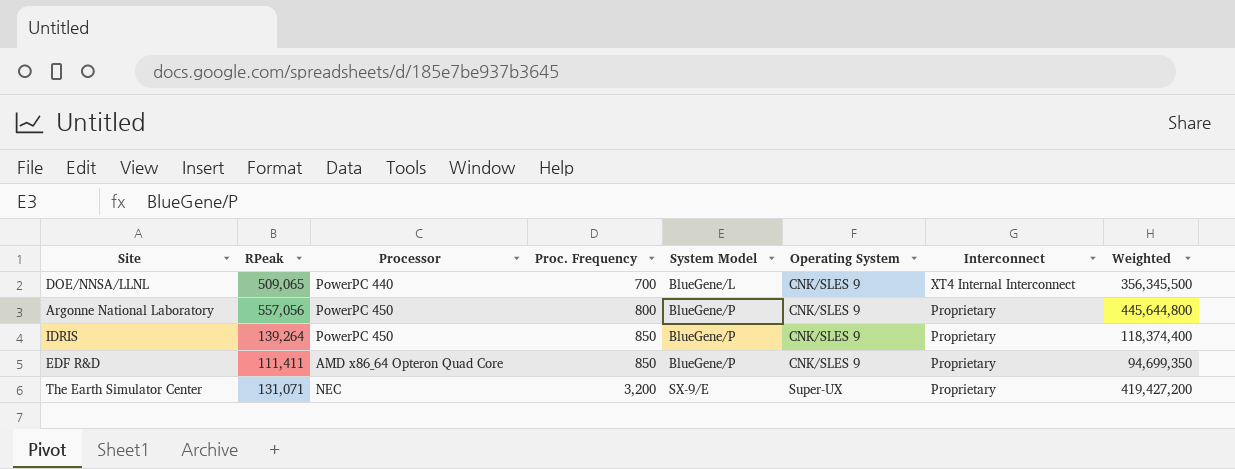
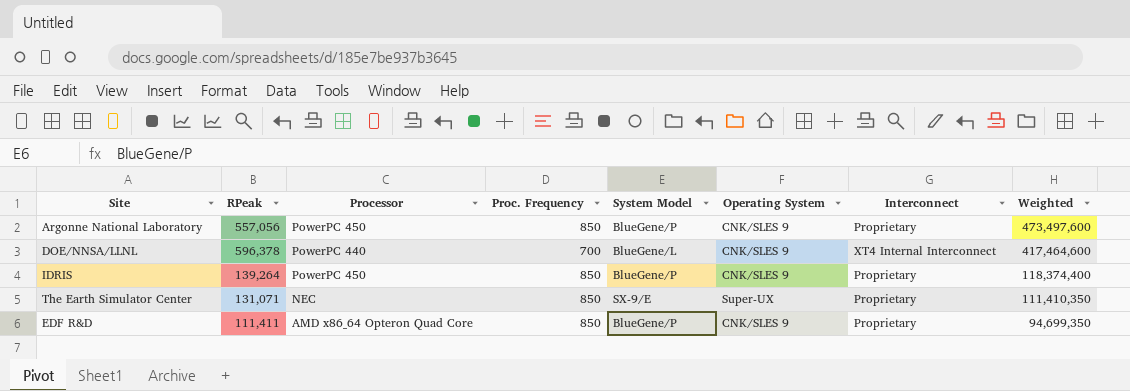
row order: Proc. Frequency ascending -> Weighted descending
Argonne National Laboratory | Proc. Frequency: 800 -> 850
Argonne National Laboratory | Weighted: 445,644,800 -> 473,497,600
DOE/NNSA/LLNL | RPeak: 509,065 -> 596,378
DOE/NNSA/LLNL | Weighted: 356,345,500 -> 417,464,600
The Earth Simulator Center | Proc. Frequency: 3,200 -> 850
The Earth Simulator Center | Weighted: 419,427,200 -> 111,410,350

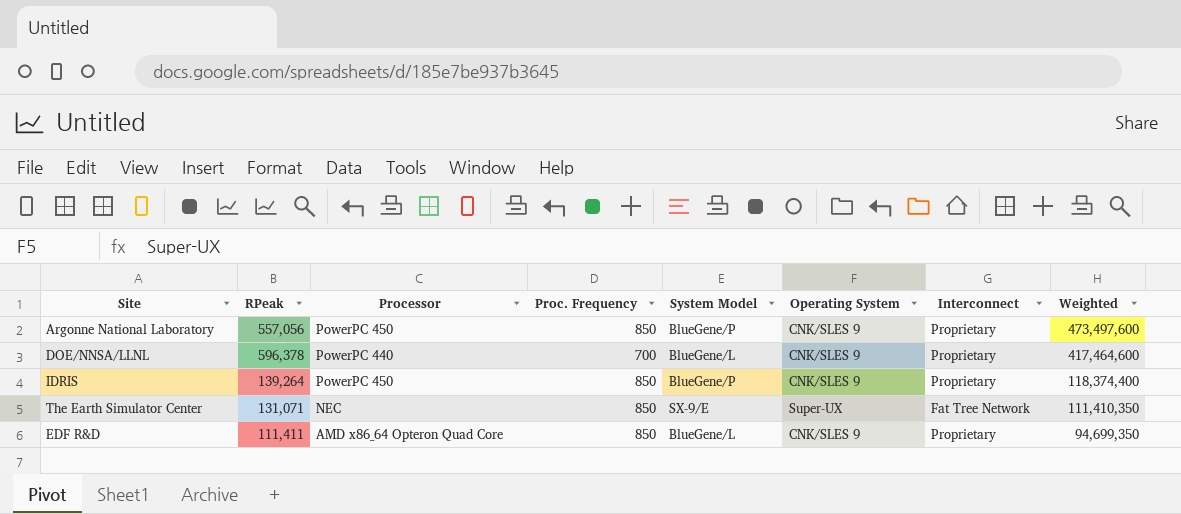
DOE/NNSA/LLNL | Interconnect: XT4 Internal Interconnect -> Proprietary
The Earth Simulator Center | Interconnect: Proprietary -> Fat Tree Network
EDF R&D | System Model: BlueGene/P -> BlueGene/L

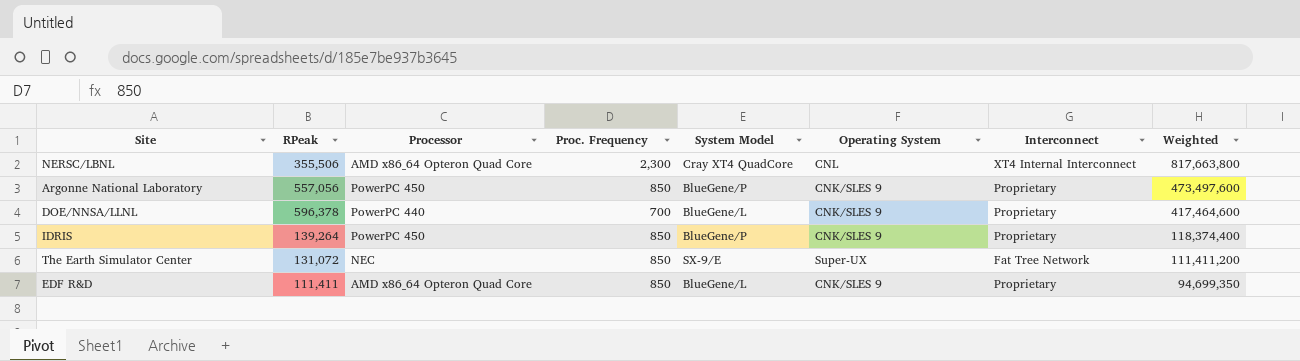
row NERSC/LBNL: none -> 355,506 | AMD x86_64 Opteron Quad Core | 2,300 | Cray XT4 QuadCore | CNL | XT4 Internal Interconnect | 817,663,800
The Earth Simulator Center | RPeak: 131,071 -> 131,072
The Earth Simulator Center | Weighted: 111,410,350 -> 111,411,200

